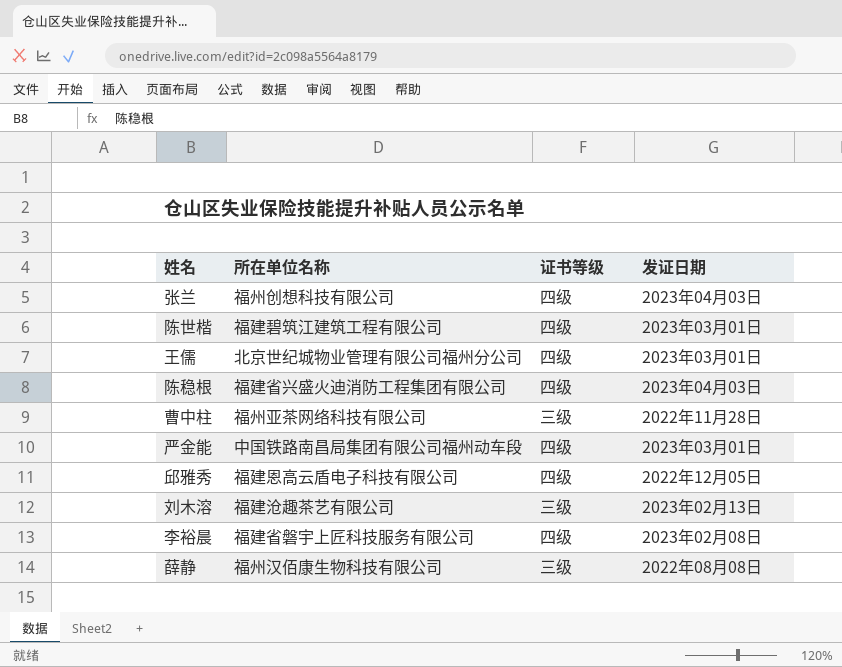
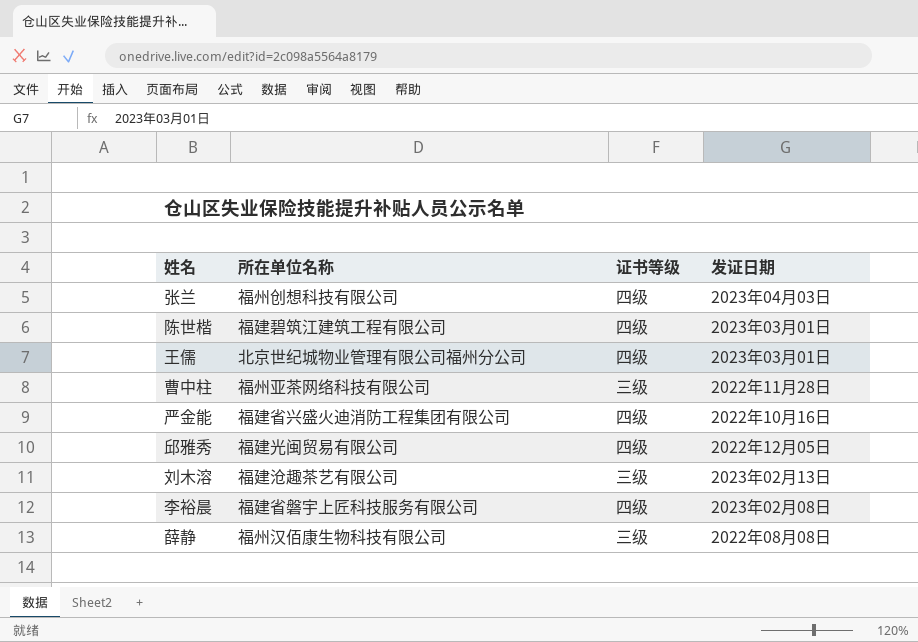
row 陈稳根: 福建省兴盛火迪消防工程集团有限公司 | 四级 | 2023年04月03日 -> none
严金能 | 所在单位名称: 中国铁路南昌局集团有限公司福州动车段 -> 福建省兴盛火迪消防工程集团有限公司
严金能 | 发证日期: 2023年03月01日 -> 2022年10月16日
邱雅秀 | 所在单位名称: 福建恩高云盾电子科技有限公司 -> 福建光闽贸易有限公司

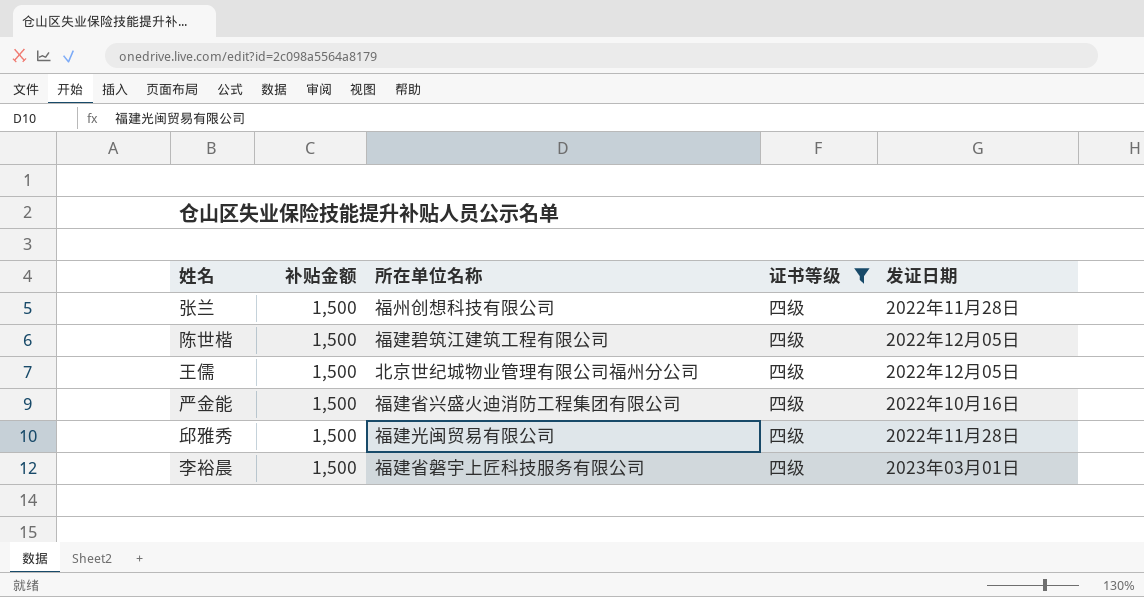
filter: none -> 证书等级 = 四级
column 补贴金额 | position: none -> 2
张兰 | 发证日期: 2023年04月03日 -> 2022年11月28日
陈世楷 | 发证日期: 2023年03月01日 -> 2022年12月05日
王儒 | 发证日期: 2023年03月01日 -> 2022年12月05日
邱雅秀 | 发证日期: 2022年12月05日 -> 2022年11月28日
李裕晨 | 发证日期: 2023年02月08日 -> 2023年03月01日

